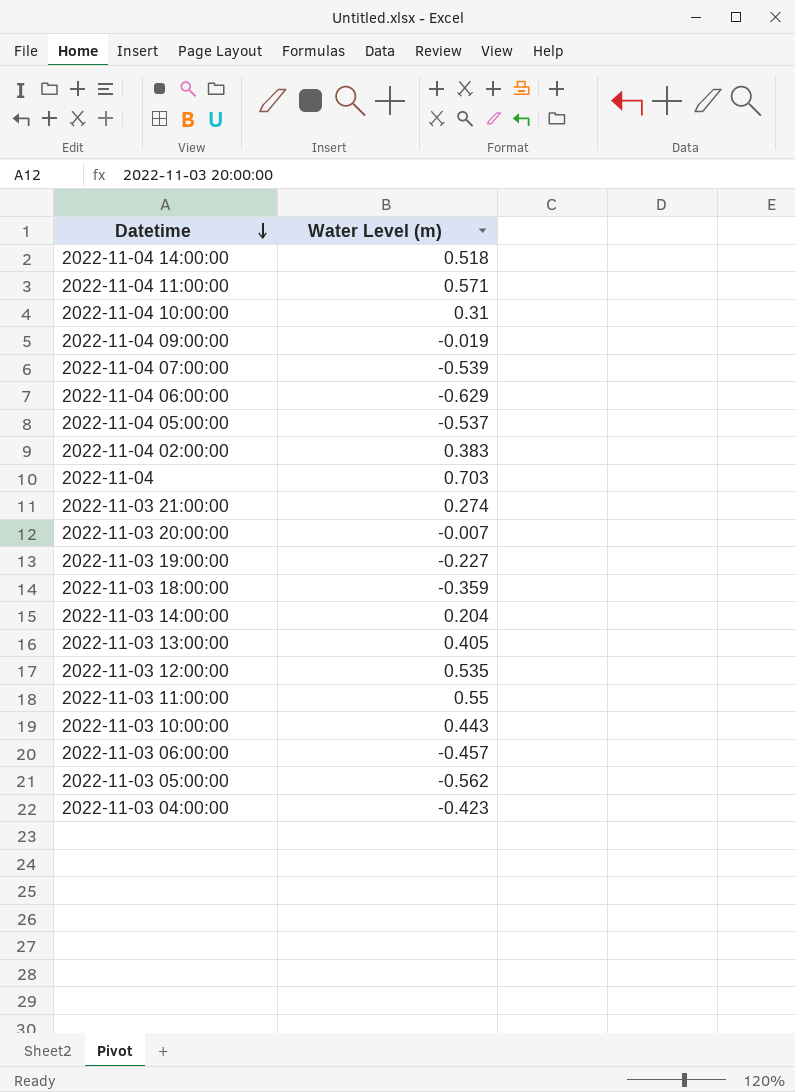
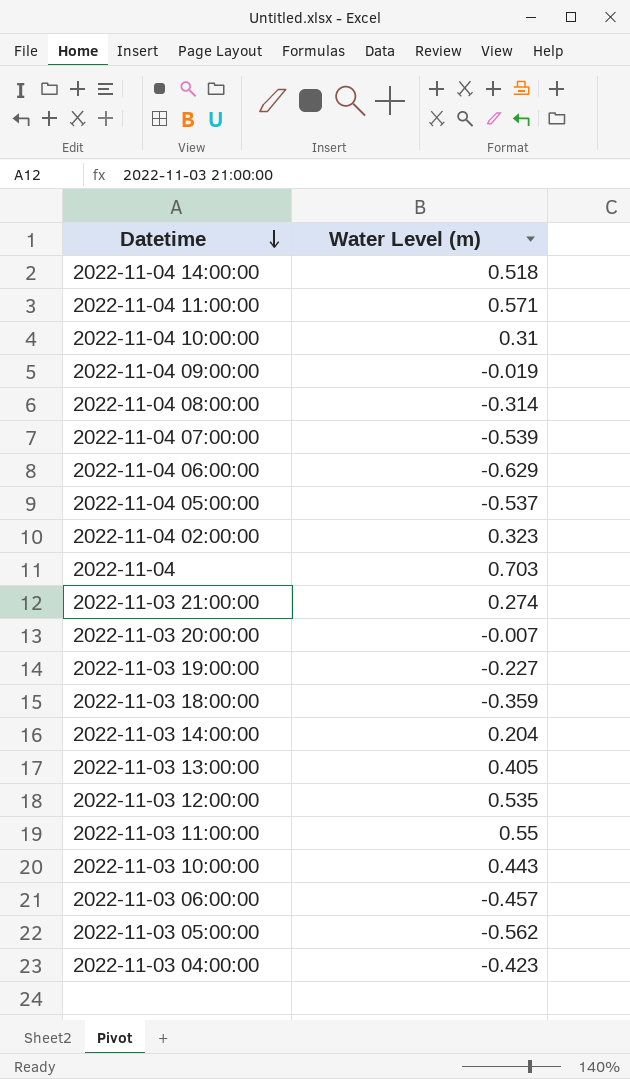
row 2022-11-04 08:00:00: none -> -0.314
2022-11-04 02:00:00 | Water Level (m): 0.383 -> 0.323

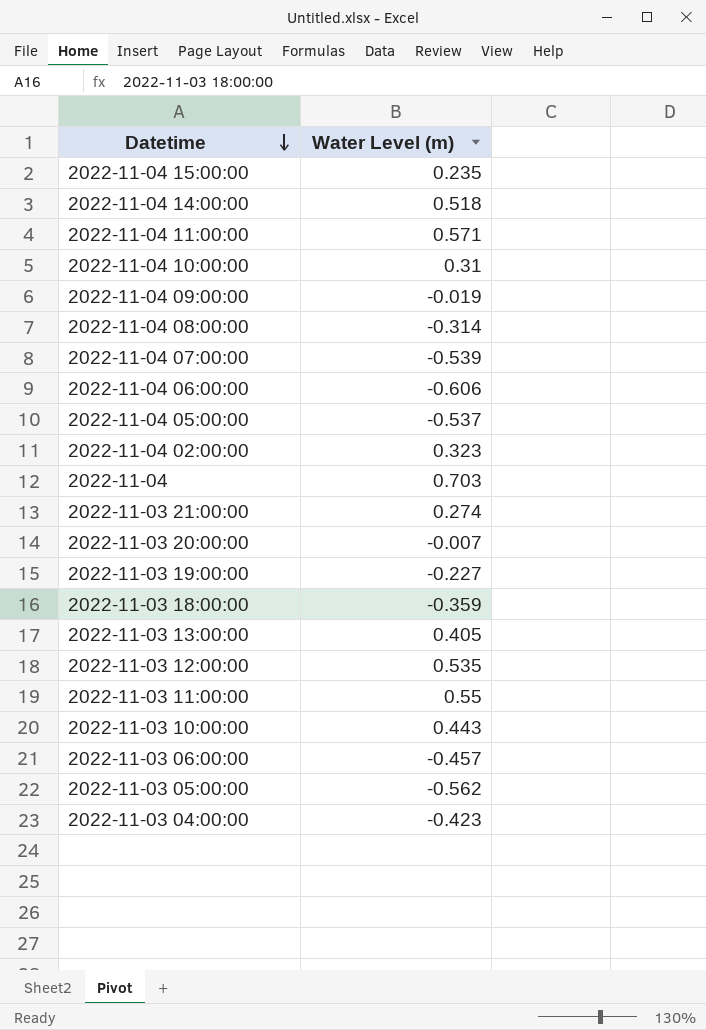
row 2022-11-03 14:00:00: 0.204 -> none
row 2022-11-04 15:00:00: none -> 0.235
2022-11-04 06:00:00 | Water Level (m): -0.629 -> -0.606

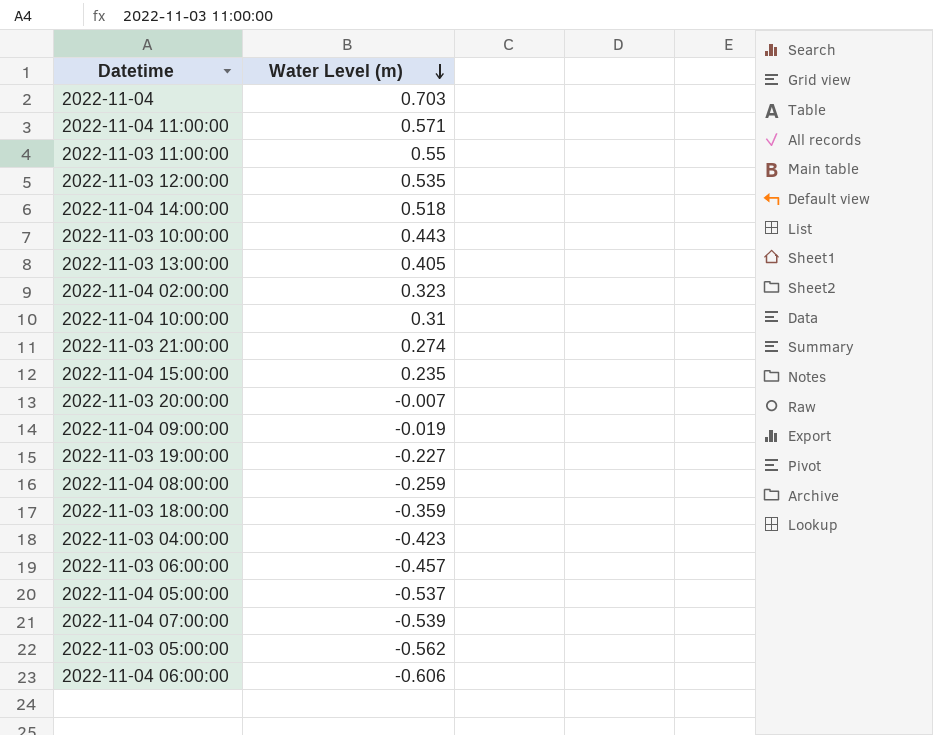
row order: Datetime descending -> Water Level (m) descending
2022-11-04 08:00:00 | Water Level (m): -0.314 -> -0.259

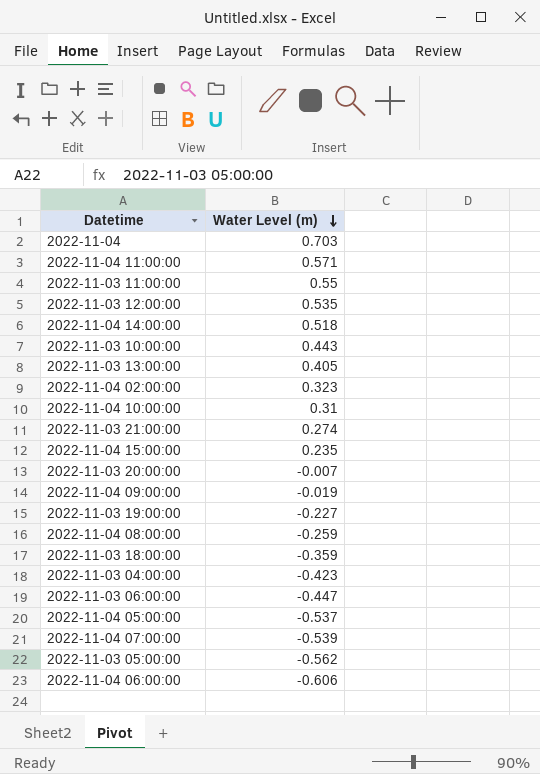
2022-11-03 06:00:00 | Water Level (m): -0.457 -> -0.447

